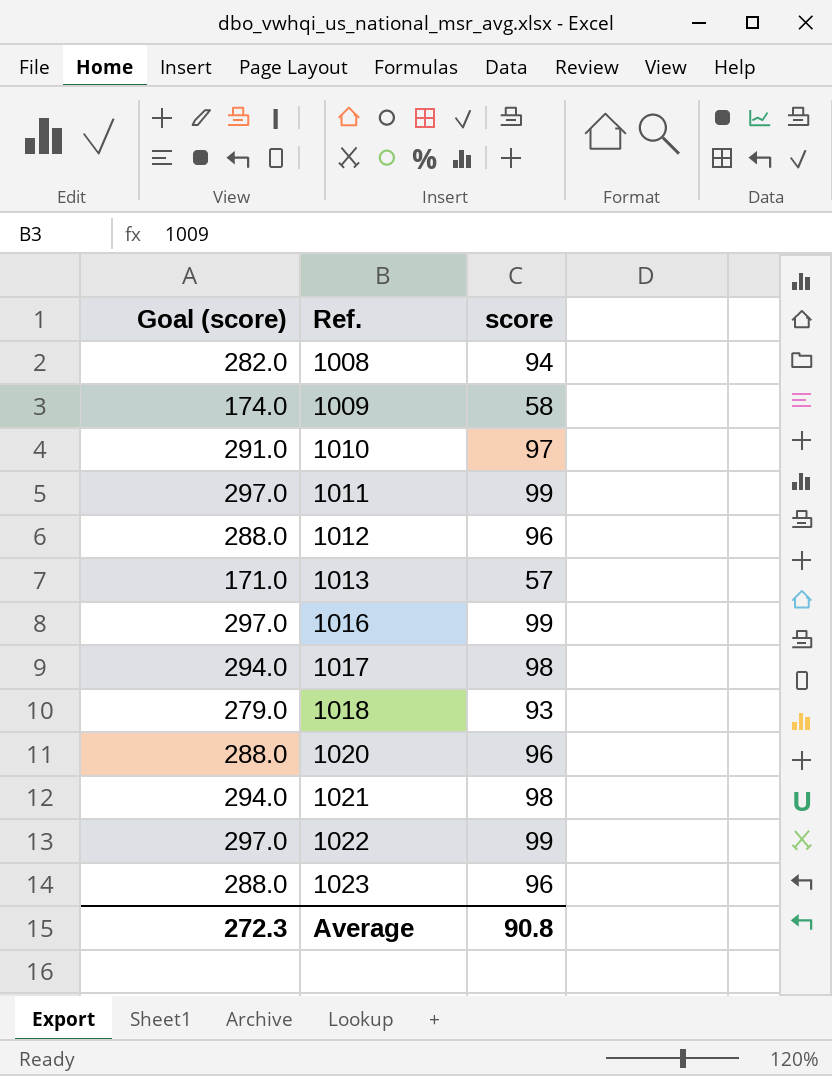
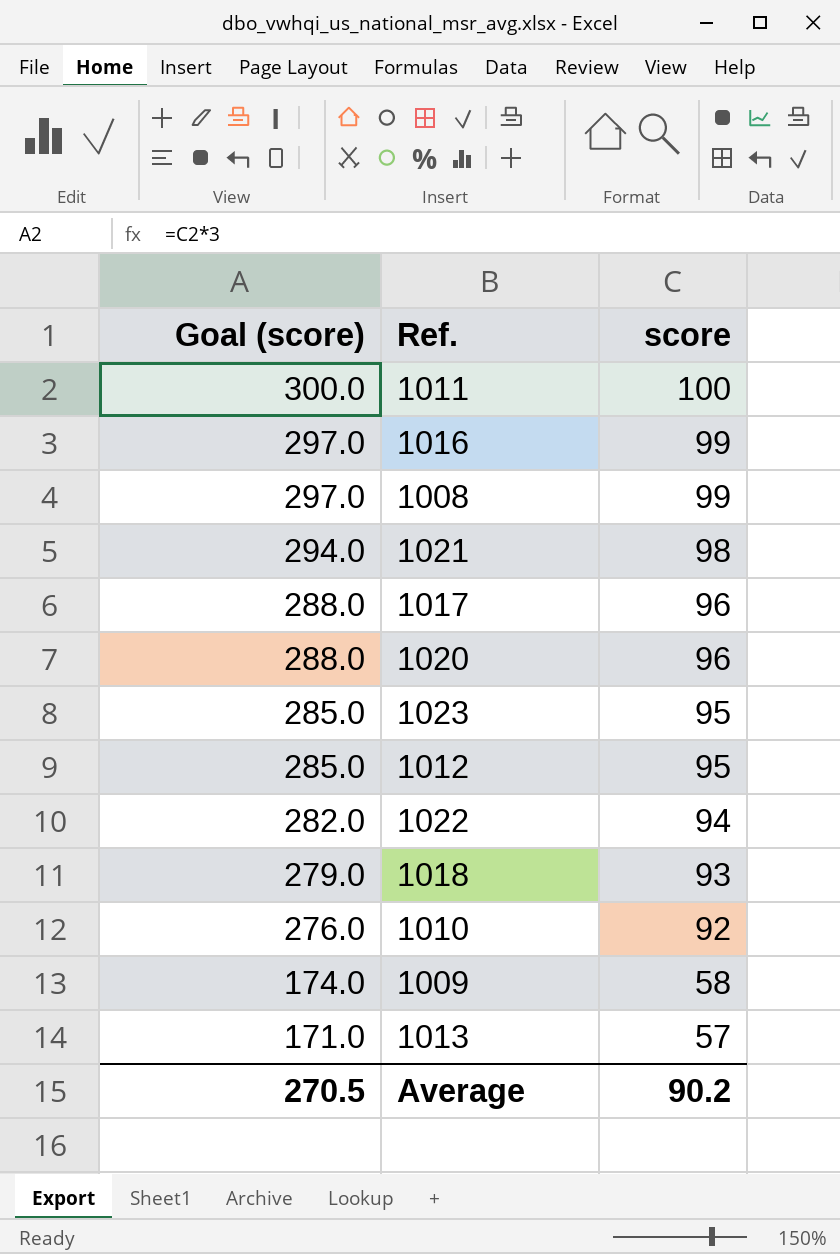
row order: Ref. ascending -> Goal (score) descending
1011 | Goal (score): 297.0 -> 300.0
1011 | score: 99 -> 100
1008 | Goal (score): 282.0 -> 297.0
1008 | score: 94 -> 99
1017 | Goal (score): 294.0 -> 288.0
1017 | score: 98 -> 96
1023 | Goal (score): 288.0 -> 285.0
1023 | score: 96 -> 95
1012 | Goal (score): 288.0 -> 285.0
1012 | score: 96 -> 95
1022 | Goal (score): 297.0 -> 282.0
1022 | score: 99 -> 94
1010 | Goal (score): 291.0 -> 276.0
1010 | score: 97 -> 92
Average | Goal (score): 272.3 -> 270.5
Average | score: 90.8 -> 90.2

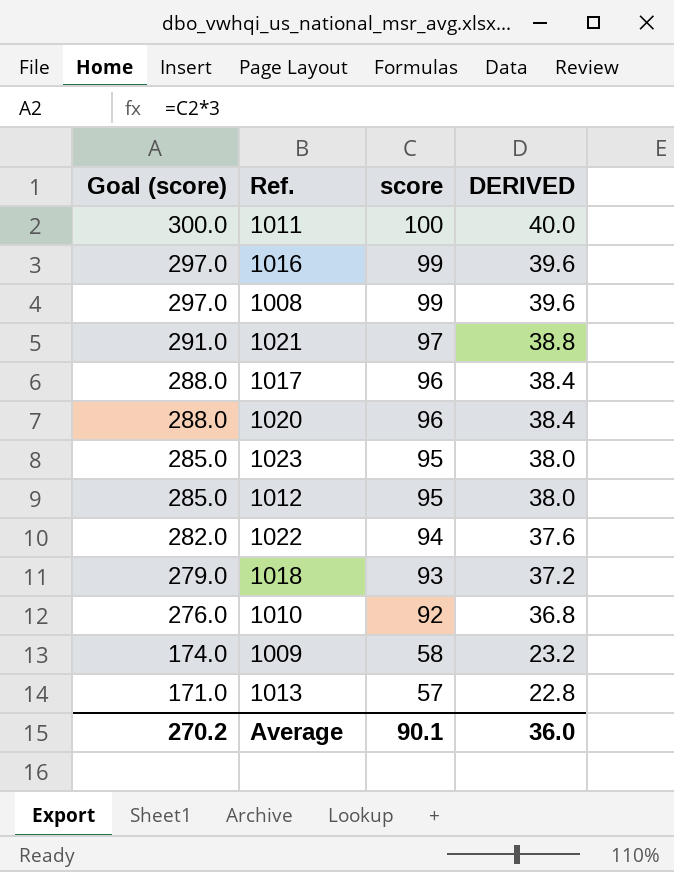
column DERIVED | formula: none -> [score] * 0.4
1021 | Goal (score): 294.0 -> 291.0
1021 | score: 98 -> 97
Average | Goal (score): 270.5 -> 270.2
Average | score: 90.2 -> 90.1

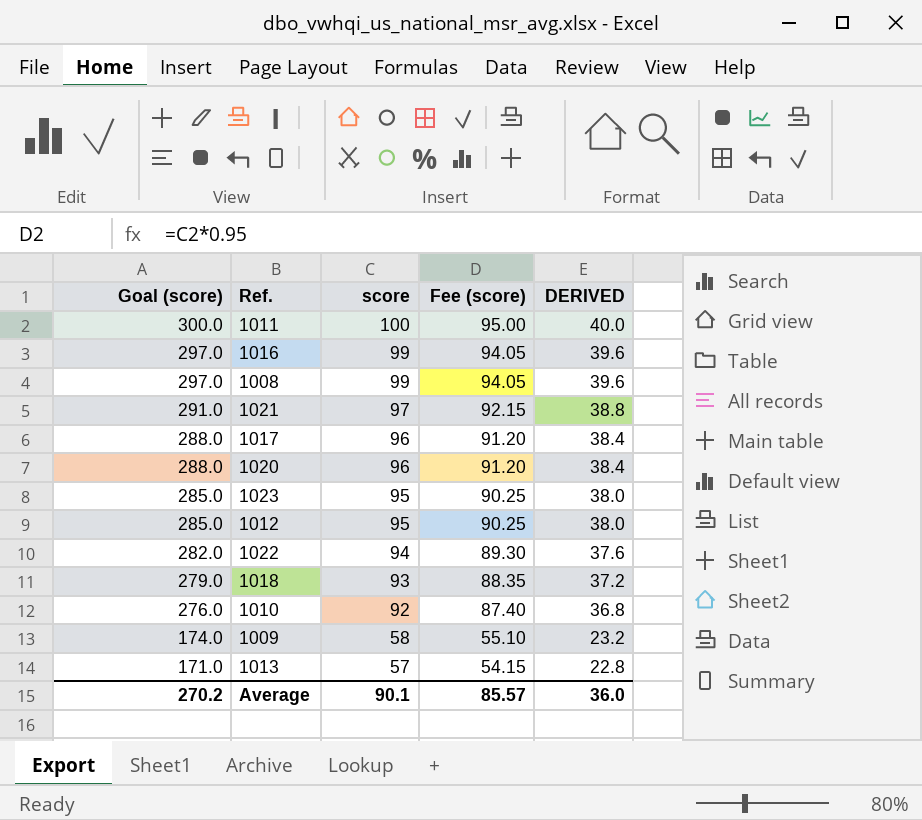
column Fee (score) | formula: none -> [score] * 0.95

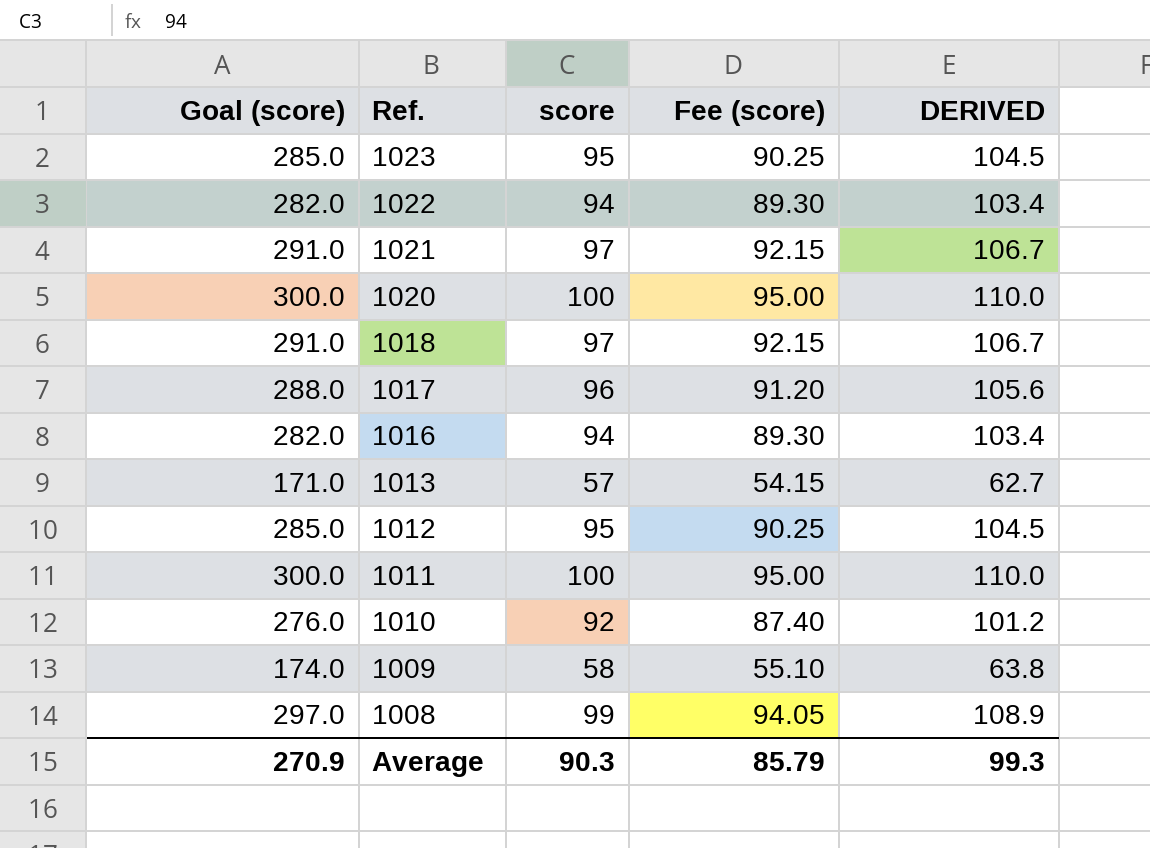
row order: Goal (score) descending -> Ref. descending
column DERIVED | formula: [score] * 0.4 -> [score] * 1.1
1020 | Goal (score): 288.0 -> 300.0
1020 | score: 96 -> 100
1020 | Fee (score): 91.20 -> 95.00
1018 | Goal (score): 279.0 -> 291.0
1018 | score: 93 -> 97
1018 | Fee (score): 88.35 -> 92.15
1016 | Goal (score): 297.0 -> 282.0
1016 | score: 99 -> 94
1016 | Fee (score): 94.05 -> 89.30
Average | Goal (score): 270.2 -> 270.9
Average | score: 90.1 -> 90.3
Average | Fee (score): 85.57 -> 85.79
Average | DERIVED: 36.0 -> 99.3

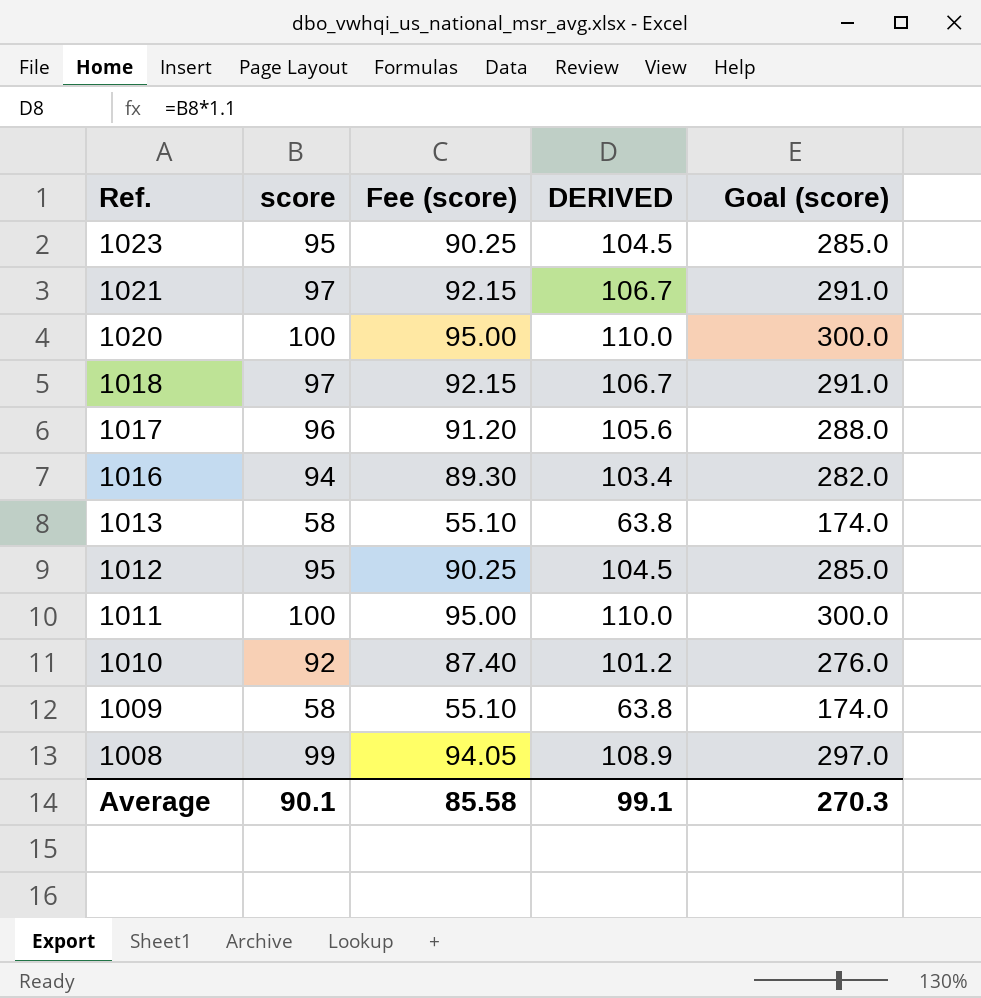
column Goal (score) | position: 1 -> 5
row 1022: 282.0 | 94 | 89.30 | 103.4 -> none
1013 | score: 57 -> 58
1013 | Fee (score): 54.15 -> 55.10
1013 | DERIVED: 62.7 -> 63.8
1013 | Goal (score): 171.0 -> 174.0
Average | score: 90.3 -> 90.1
Average | Fee (score): 85.79 -> 85.58
Average | DERIVED: 99.3 -> 99.1
Average | Goal (score): 270.9 -> 270.3

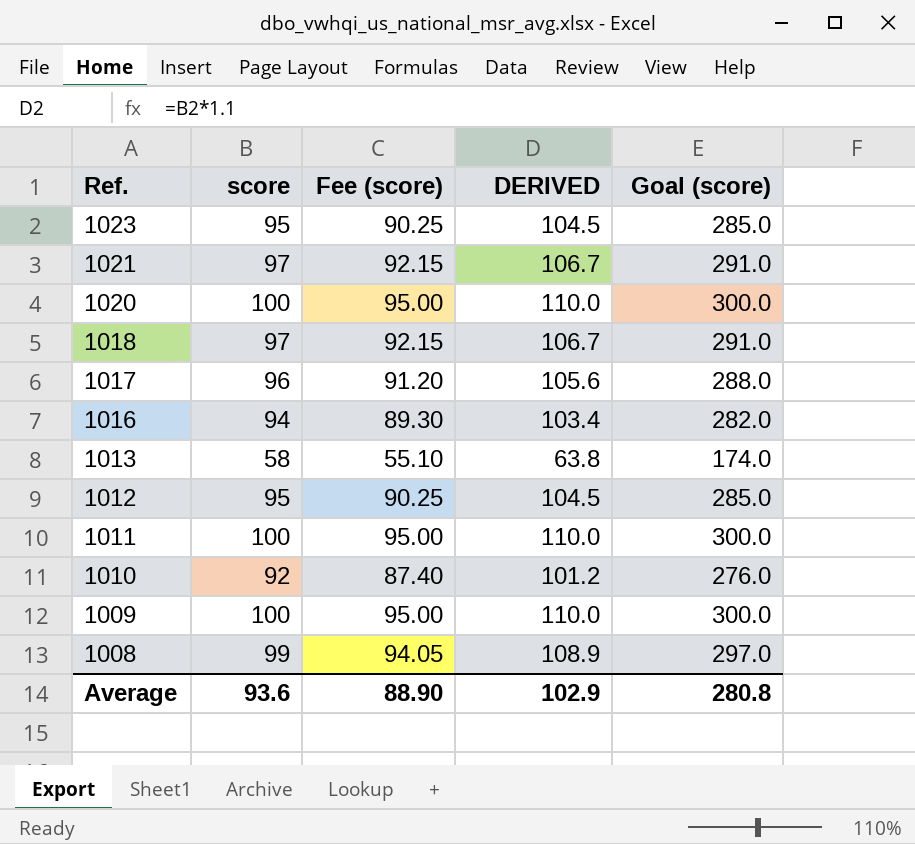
1009 | score: 58 -> 100
1009 | Fee (score): 55.10 -> 95.00
1009 | DERIVED: 63.8 -> 110.0
1009 | Goal (score): 174.0 -> 300.0
Average | score: 90.1 -> 93.6
Average | Fee (score): 85.58 -> 88.90
Average | DERIVED: 99.1 -> 102.9
Average | Goal (score): 270.3 -> 280.8

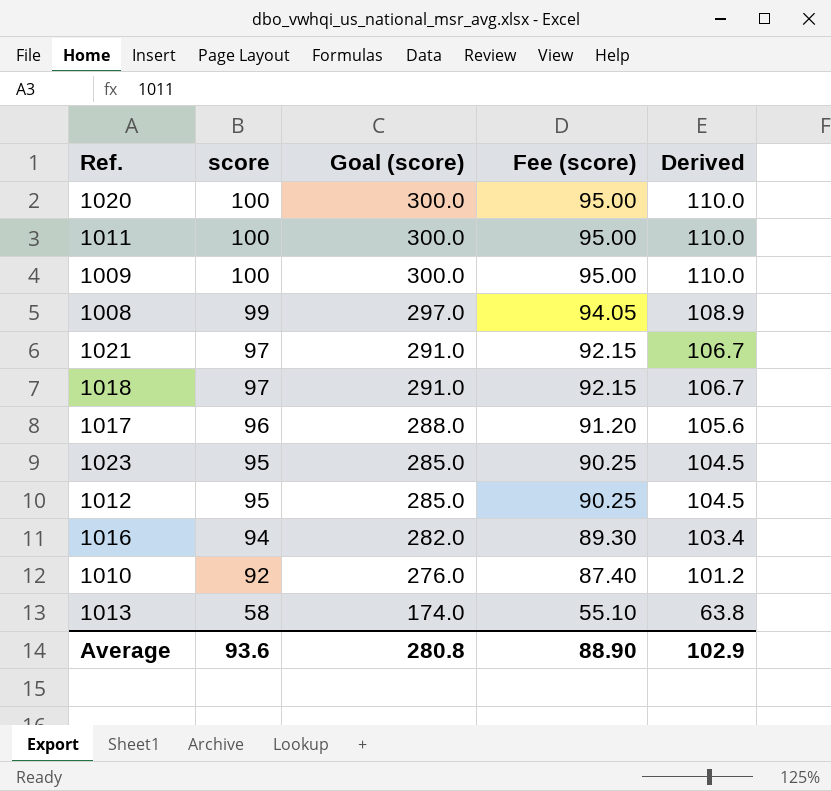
row order: Ref. descending -> score descending
column Goal (score) | position: 5 -> 3
column name: DERIVED -> Derived

